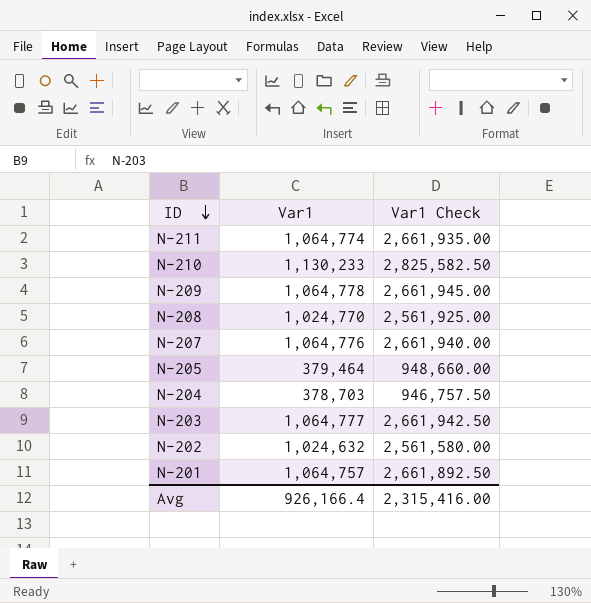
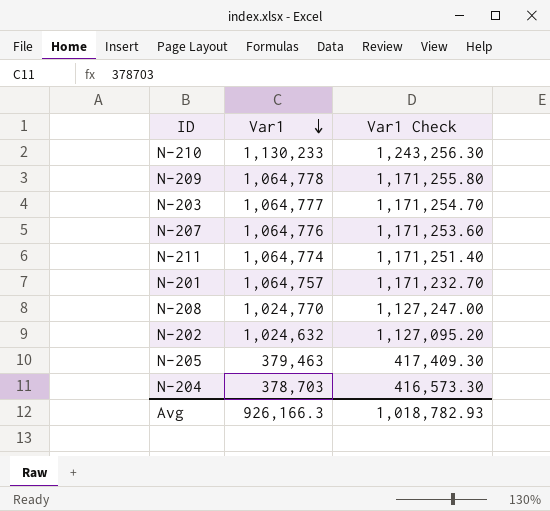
row order: ID descending -> Var1 descending
column Var1 Check | formula: [Var1] * 2.5 -> [Var1] * 1.1
N-205 | Var1: 379,464 -> 379,463
Avg | Var1: 926,166.4 -> 926,166.3
Avg | Var1 Check: 2,315,416.00 -> 1,018,782.93

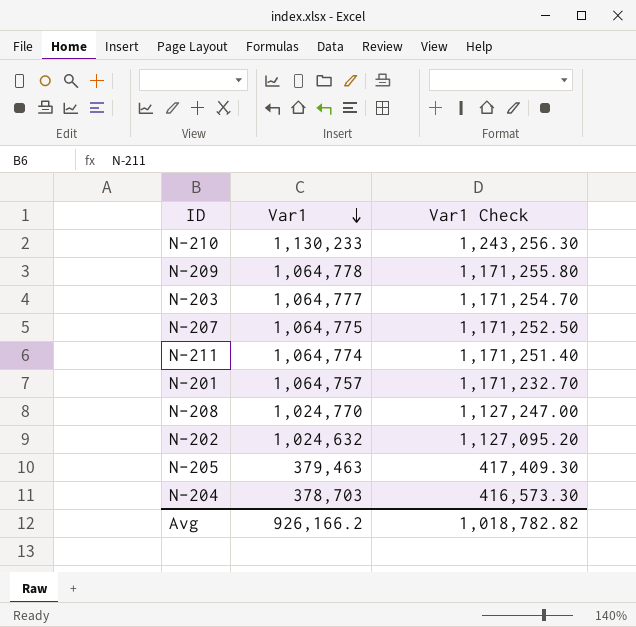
N-207 | Var1: 1,064,776 -> 1,064,775
N-207 | Var1 Check: 1,171,253.60 -> 1,171,252.50
Avg | Var1: 926,166.3 -> 926,166.2
Avg | Var1 Check: 1,018,782.93 -> 1,018,782.82

